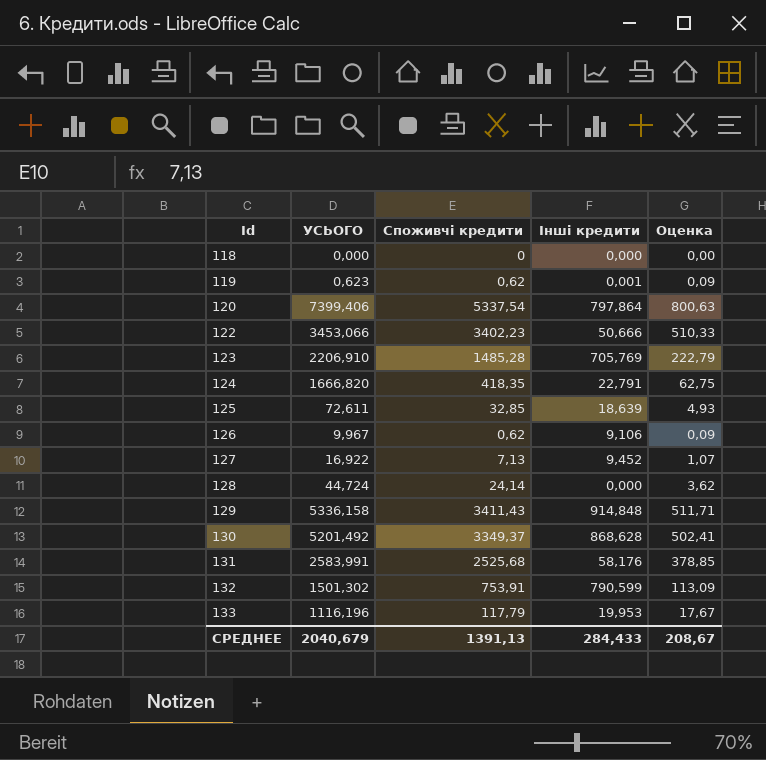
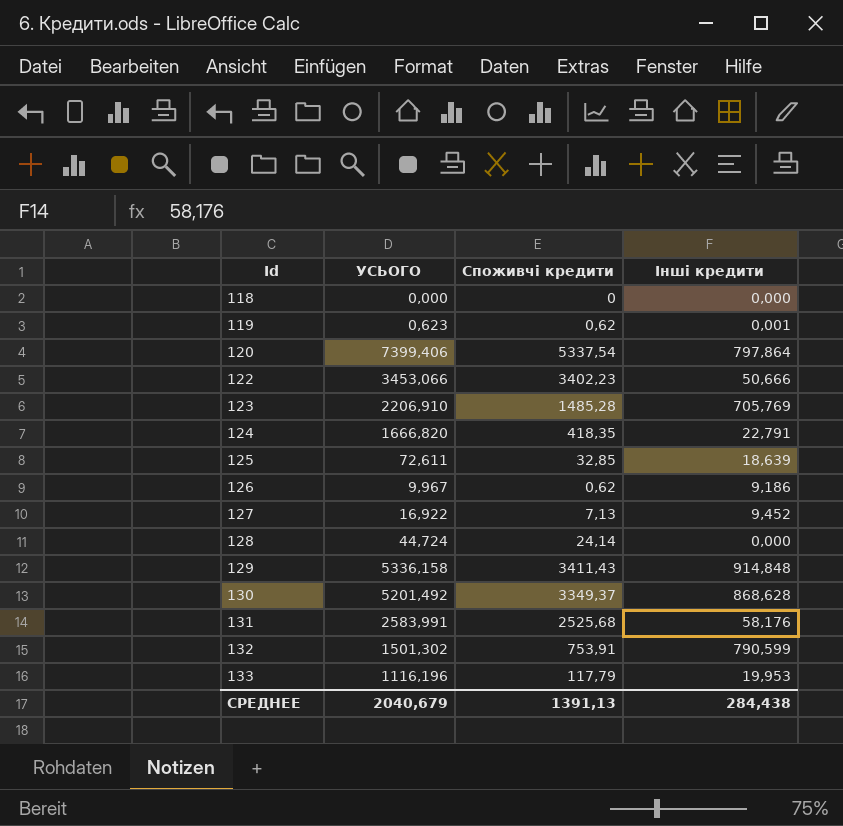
column Оценка | formula: [Споживчі кредити] * 0,15 -> none
126 | Інші кредити: 9,106 -> 9,186
СРЕДНЕЕ | Інші кредити: 284,433 -> 284,438

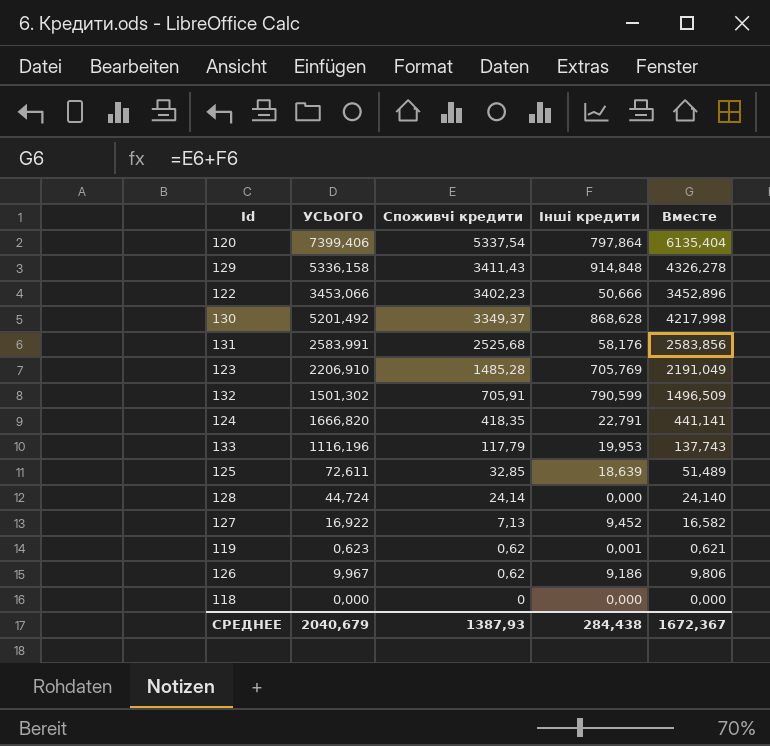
row order: Id ascending -> Споживчі кредити descending
column Вместе | formula: none -> [Споживчі кредити] + [Інші кредити]
132 | Споживчі кредити: 753,91 -> 705,91
СРЕДНЕЕ | Споживчі кредити: 1391,13 -> 1387,93

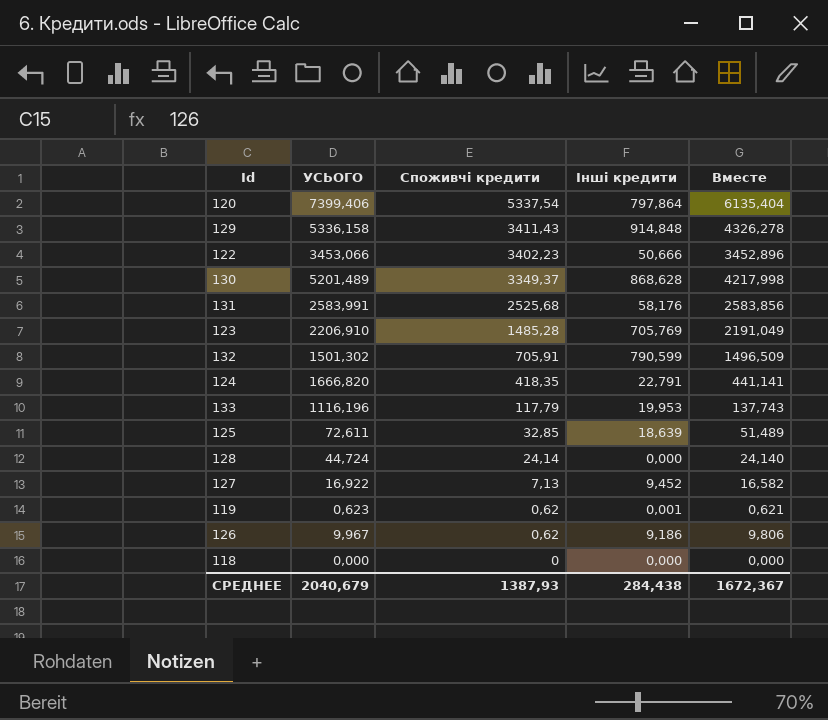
130 | УСЬОГО: 5201,492 -> 5201,489

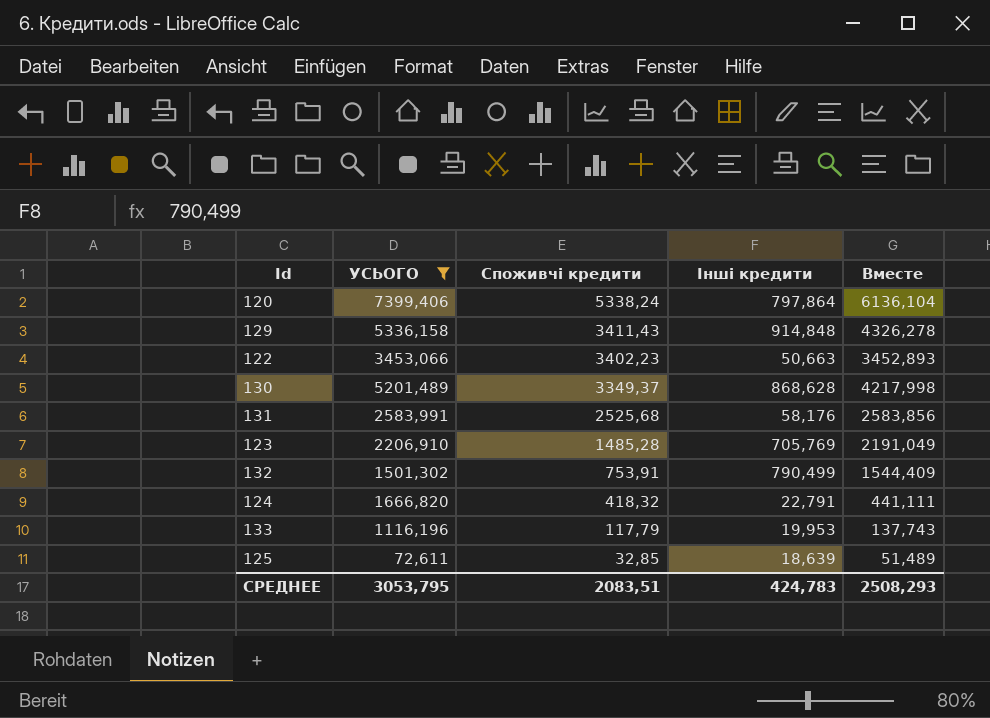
filter: none -> УСЬОГО >= 72,611
120 | Споживчі кредити: 5337,54 -> 5338,24
120 | Вместе: 6135,404 -> 6136,104
122 | Інші кредити: 50,666 -> 50,663
122 | Вместе: 3452,896 -> 3452,893
132 | Споживчі кредити: 705,91 -> 753,91
132 | Інші кредити: 790,599 -> 790,499
132 | Вместе: 1496,509 -> 1544,409
124 | Споживчі кредити: 418,35 -> 418,32
124 | Вместе: 441,141 -> 441,111
СРЕДНЕЕ | УСЬОГО: 2040,679 -> 3053,795
СРЕДНЕЕ | Споживчі кредити: 1387,93 -> 2083,51
СРЕДНЕЕ | Інші кредити: 284,438 -> 424,783
СРЕДНЕЕ | Вместе: 1672,367 -> 2508,293

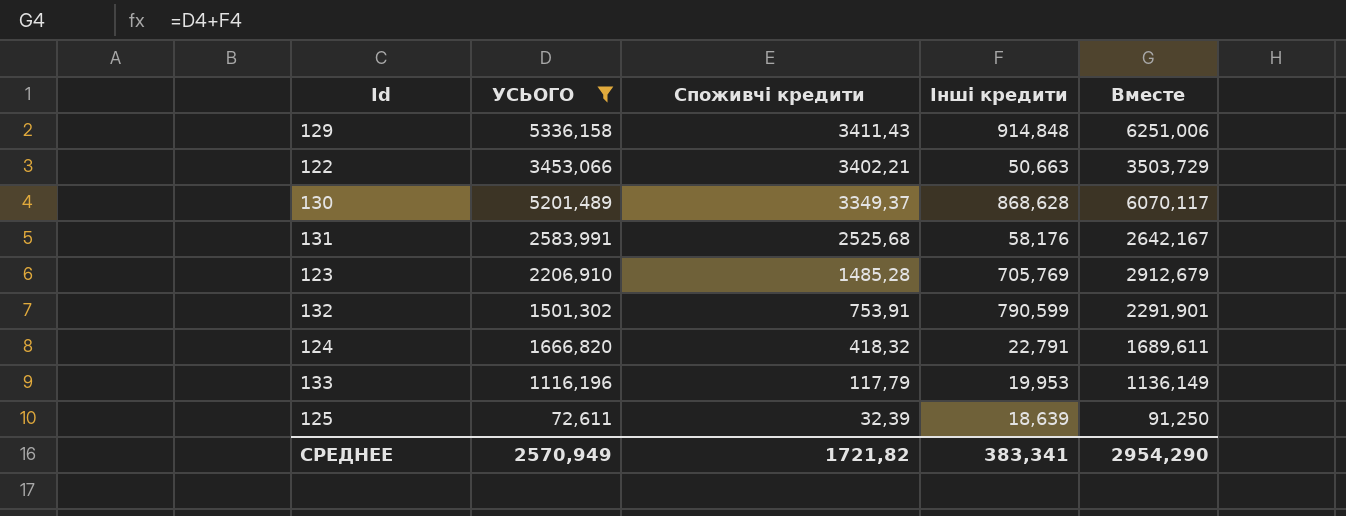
column Вместе | formula: [Споживчі кредити] + [Інші кредити] -> [УСЬОГО] + [Інші кредити]
row 120: 7399,406 | 5338,24 | 797,864 | 6136,104 -> none
122 | Споживчі кредити: 3402,23 -> 3402,21
132 | Інші кредити: 790,499 -> 790,599
125 | Споживчі кредити: 32,85 -> 32,39
СРЕДНЕЕ | УСЬОГО: 3053,795 -> 2570,949
СРЕДНЕЕ | Споживчі кредити: 2083,51 -> 1721,82
СРЕДНЕЕ | Інші кредити: 424,783 -> 383,341
СРЕДНЕЕ | Вместе: 2508,293 -> 2954,290

